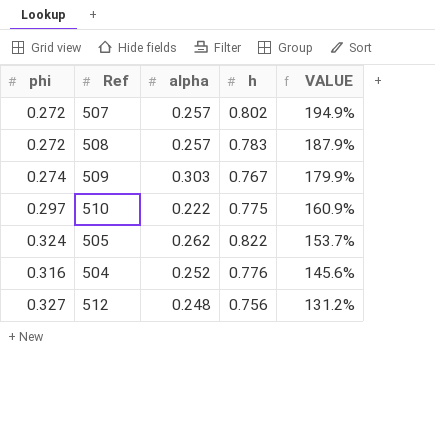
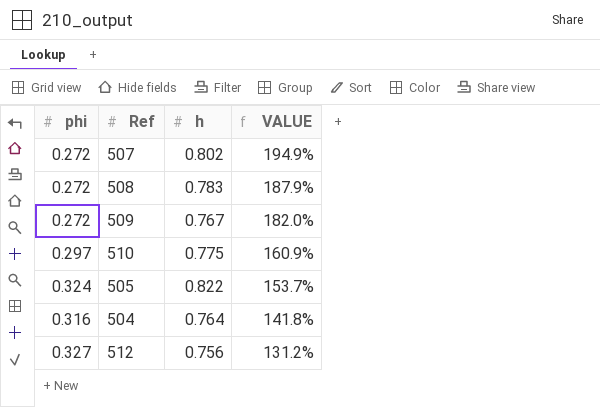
column alpha | position: 3 -> none
509 | phi: 0.274 -> 0.272
509 | VALUE: 179.9% -> 182.0%
504 | h: 0.776 -> 0.764
504 | VALUE: 145.6% -> 141.8%

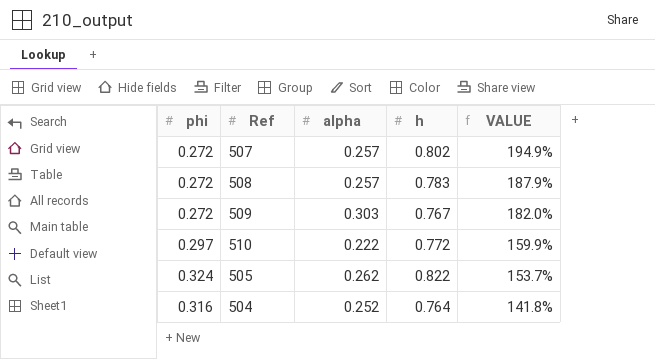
column alpha | position: none -> 3
row 512: 0.327 | 0.756 | 131.2% -> none
510 | h: 0.775 -> 0.772
510 | VALUE: 160.9% -> 159.9%

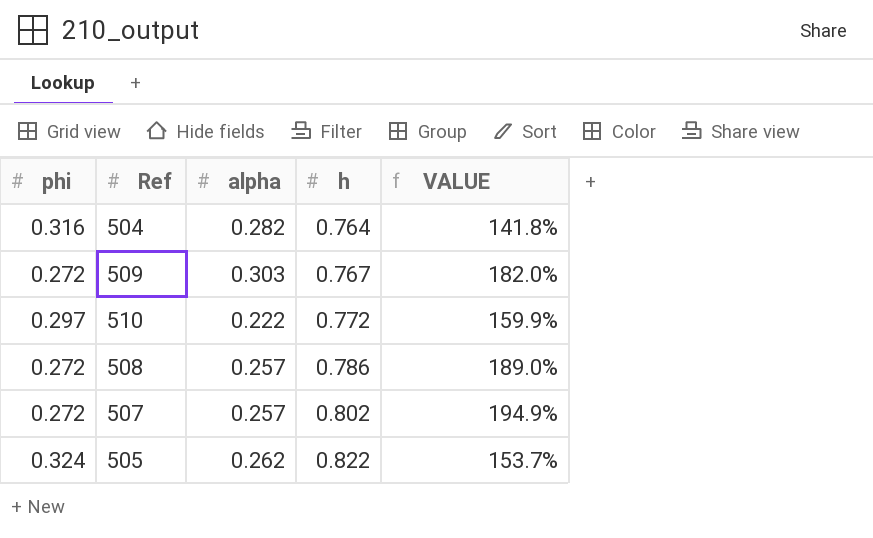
row order: VALUE descending -> h ascending
504 | alpha: 0.252 -> 0.282
508 | h: 0.783 -> 0.786
508 | VALUE: 187.9% -> 189.0%

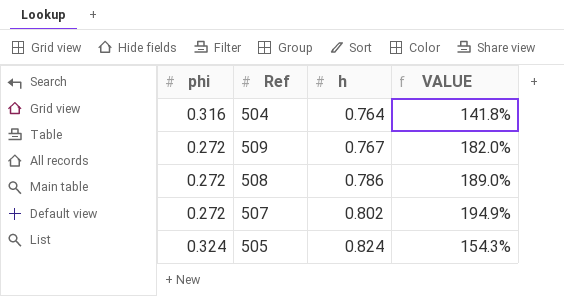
column alpha | position: 3 -> none
row 510: 0.297 | 0.222 | 0.772 | 159.9% -> none
505 | h: 0.822 -> 0.824
505 | VALUE: 153.7% -> 154.3%

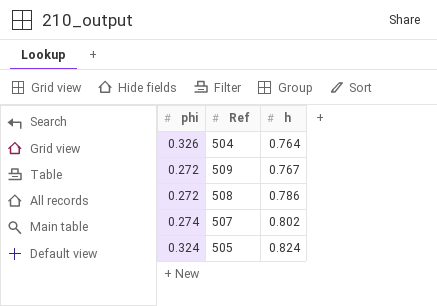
column VALUE | formula: ([h] - [phi]) / [phi] -> none
504 | phi: 0.316 -> 0.326
507 | phi: 0.272 -> 0.274

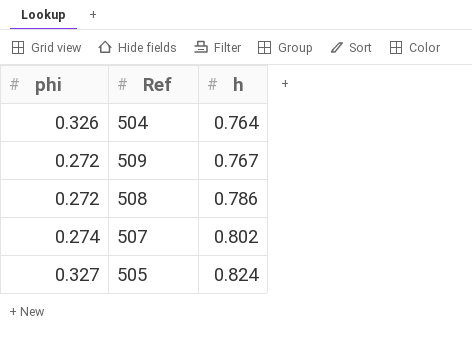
505 | phi: 0.324 -> 0.327

